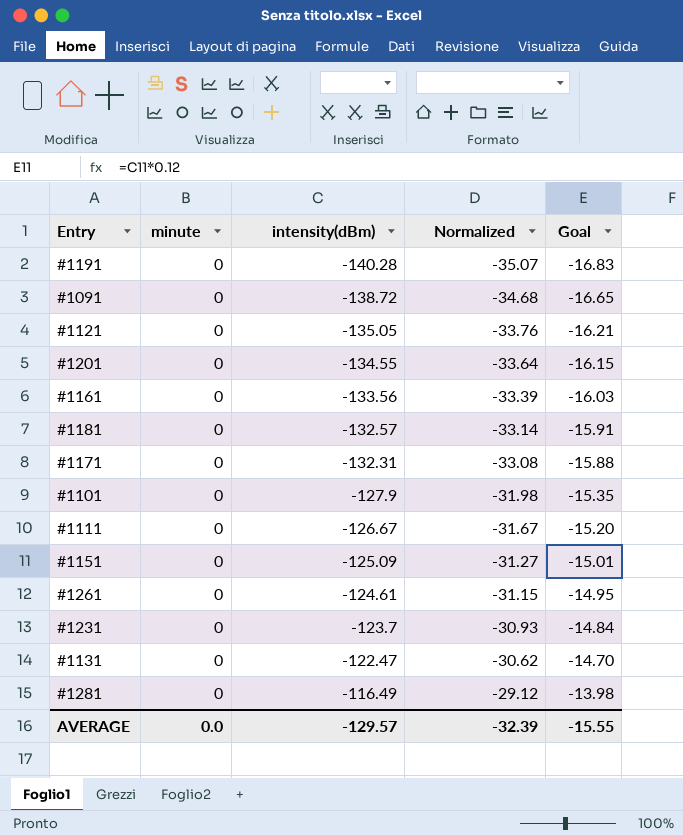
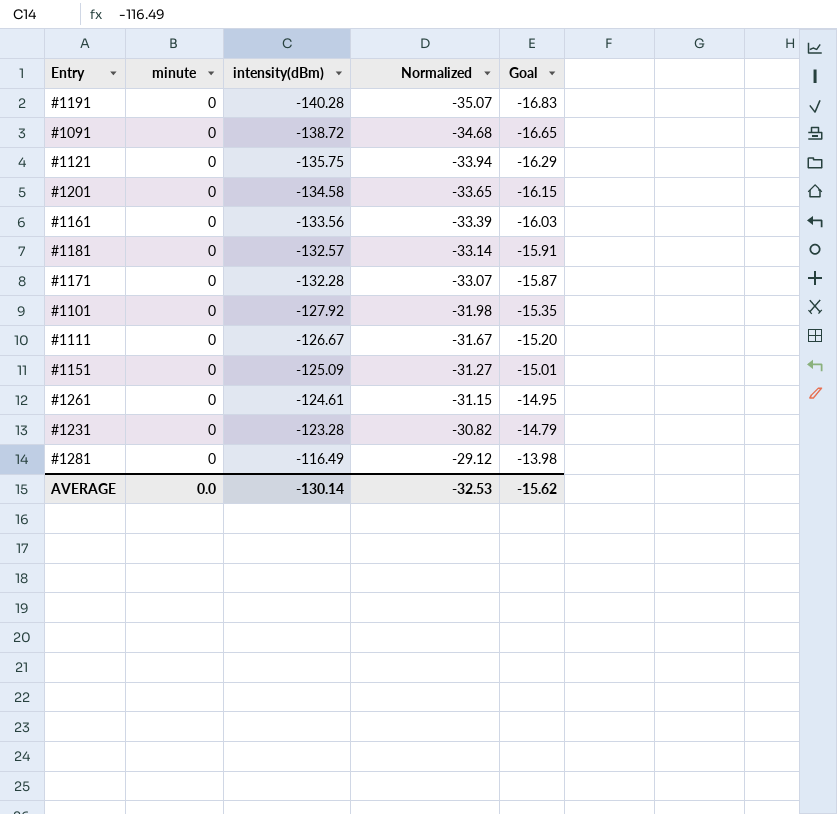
row #1131: 0 | -122.47 | -30.62 | -14.70 -> none
#1121 | intensity(dBm): -135.05 -> -135.75
#1121 | Normalized: -33.76 -> -33.94
#1121 | Goal: -16.21 -> -16.29
#1201 | intensity(dBm): -134.55 -> -134.58
#1201 | Normalized: -33.64 -> -33.65
#1171 | intensity(dBm): -132.31 -> -132.28
#1171 | Normalized: -33.08 -> -33.07
#1171 | Goal: -15.88 -> -15.87
#1101 | intensity(dBm): -127.9 -> -127.92
#1231 | intensity(dBm): -123.7 -> -123.28
#1231 | Normalized: -30.93 -> -30.82
#1231 | Goal: -14.84 -> -14.79
AVERAGE | intensity(dBm): -129.57 -> -130.14
AVERAGE | Normalized: -32.39 -> -32.53
AVERAGE | Goal: -15.55 -> -15.62

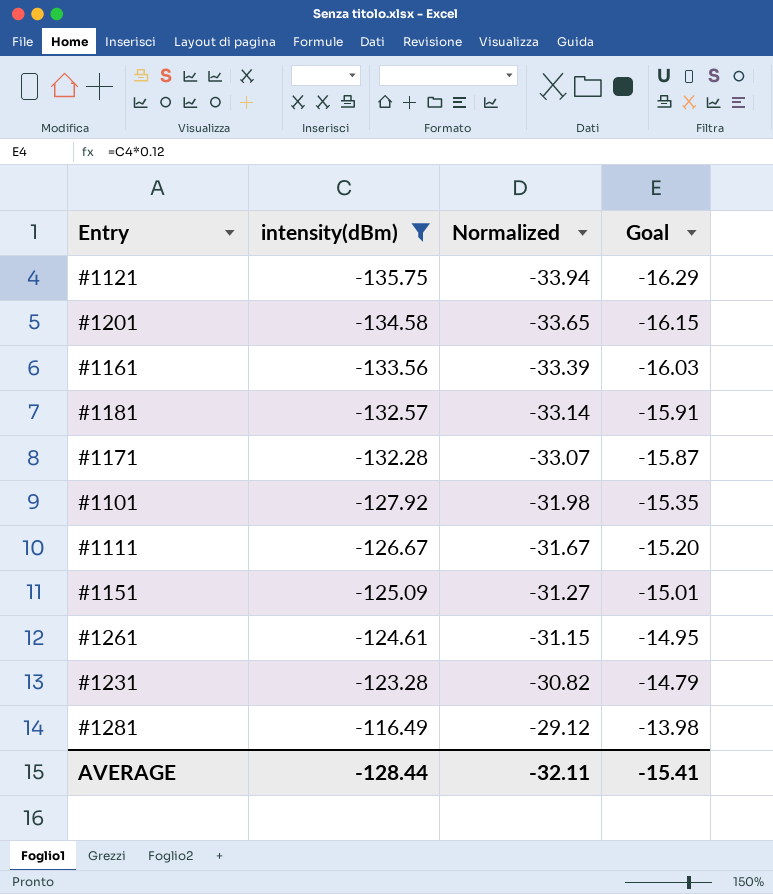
filter: none -> intensity(dBm) >= -135.75
column minute | position: 2 -> none
AVERAGE | intensity(dBm): -130.14 -> -128.44
AVERAGE | Normalized: -32.53 -> -32.11
AVERAGE | Goal: -15.62 -> -15.41

